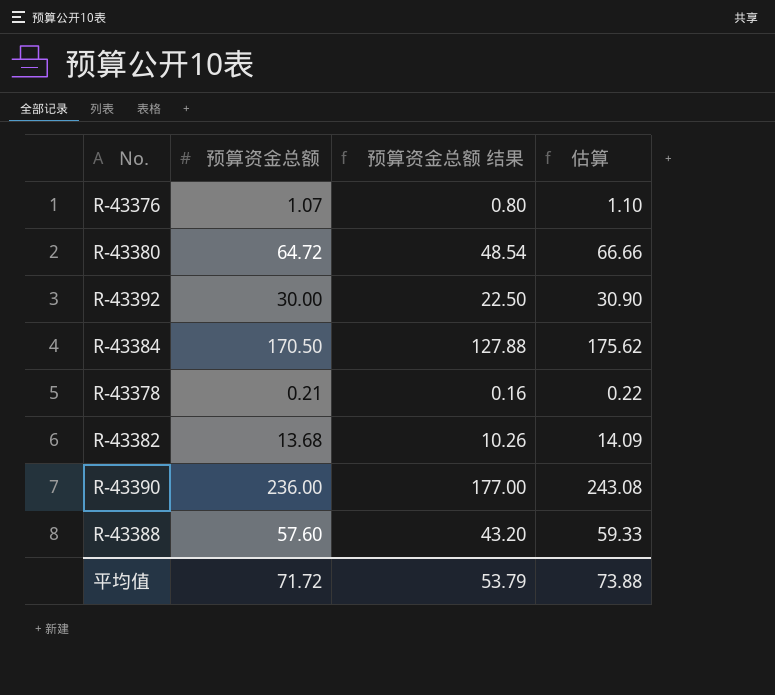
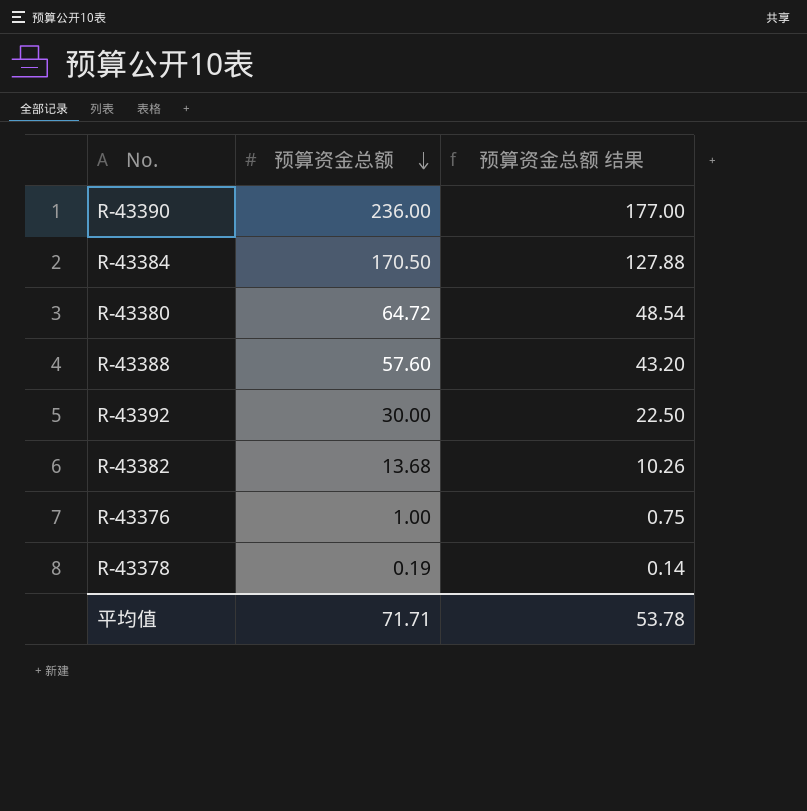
row order: none -> 预算资金总额 descending
column 估算 | formula: [预算资金总额] * 1.03 -> none
R-43376 | 预算资金总额: 1.07 -> 1.00
R-43376 | 预算资金总额 结果: 0.80 -> 0.75
R-43378 | 预算资金总额: 0.21 -> 0.19
R-43378 | 预算资金总额 结果: 0.16 -> 0.14
平均值 | 预算资金总额: 71.72 -> 71.71
平均值 | 预算资金总额 结果: 53.79 -> 53.78

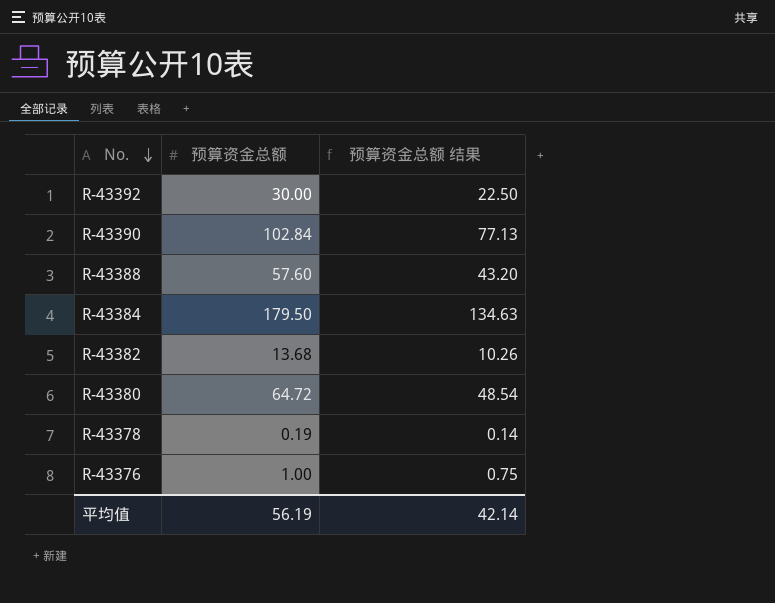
row order: 预算资金总额 descending -> No. descending
R-43390 | 预算资金总额: 236.00 -> 102.84
R-43390 | 预算资金总额 结果: 177.00 -> 77.13
R-43384 | 预算资金总额: 170.50 -> 179.50
R-43384 | 预算资金总额 结果: 127.88 -> 134.63
平均值 | 预算资金总额: 71.71 -> 56.19
平均值 | 预算资金总额 结果: 53.78 -> 42.14

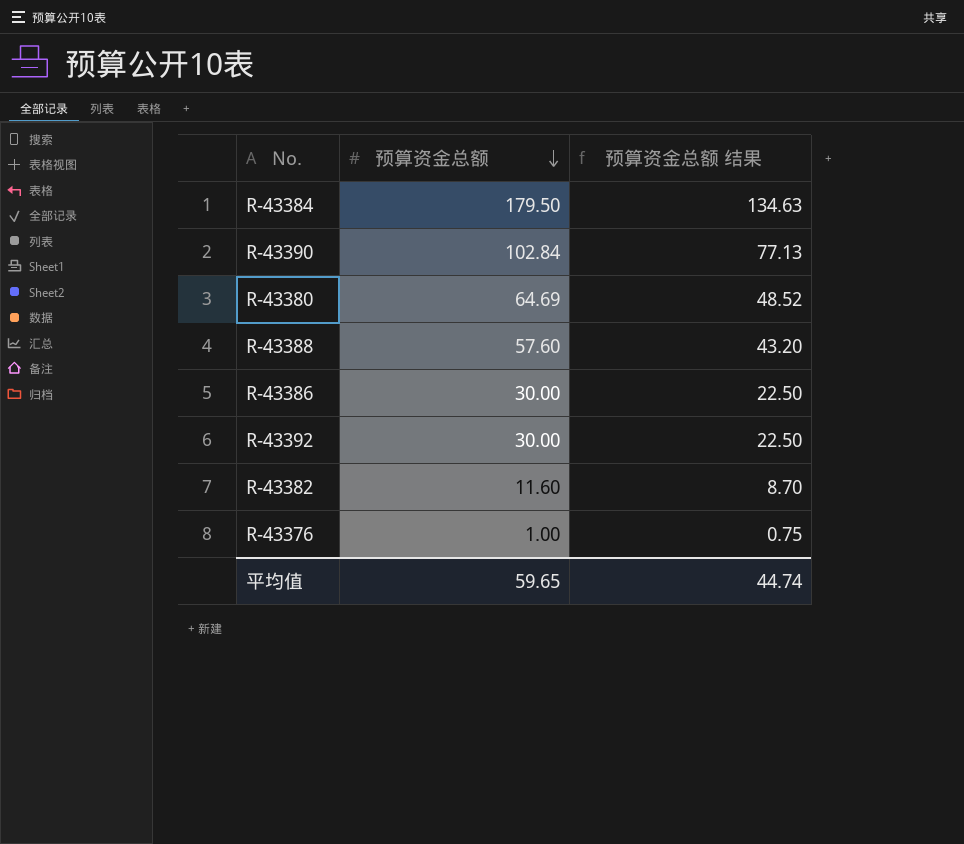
row order: No. descending -> 预算资金总额 descending
row R-43378: 0.19 | 0.14 -> none
R-43380 | 预算资金总额: 64.72 -> 64.69
R-43380 | 预算资金总额 结果: 48.54 -> 48.52
row R-43386: none -> 30.00 | 22.50
R-43382 | 预算资金总额: 13.68 -> 11.60
R-43382 | 预算资金总额 结果: 10.26 -> 8.70
平均值 | 预算资金总额: 56.19 -> 59.65
平均值 | 预算资金总额 结果: 42.14 -> 44.74

